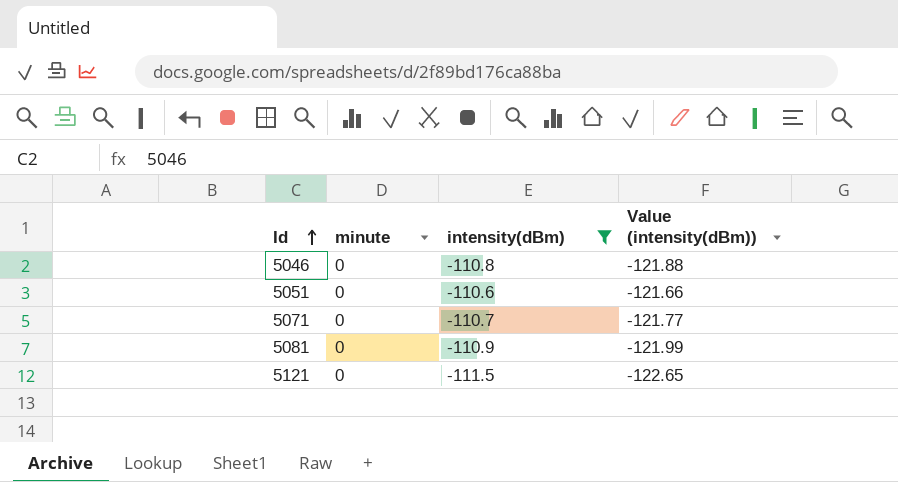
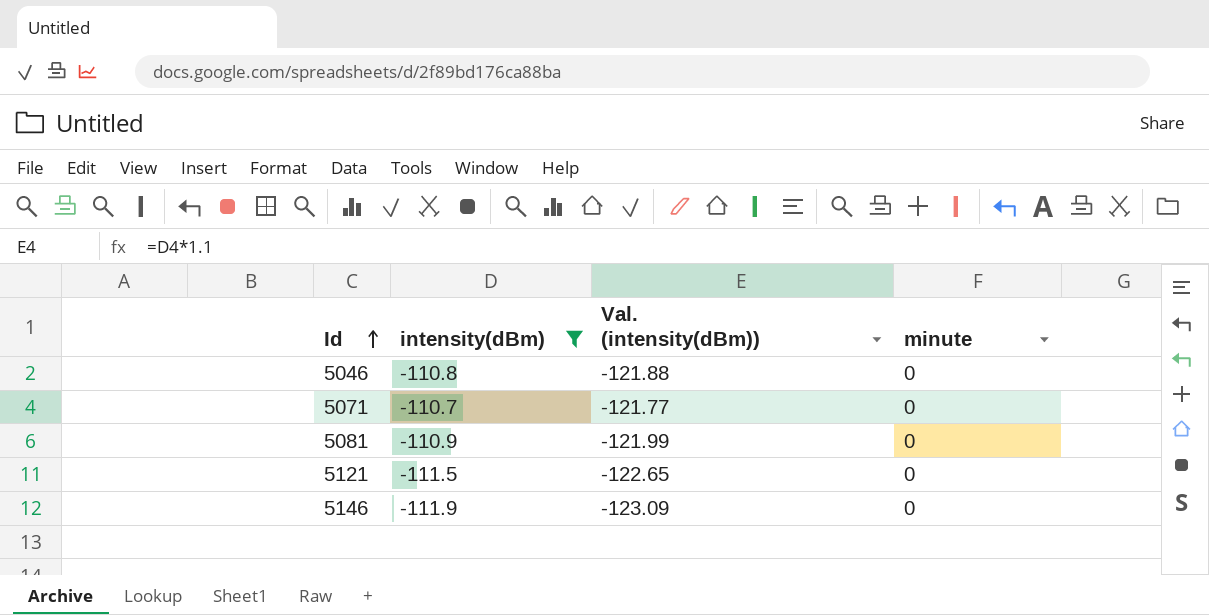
column name: Value (intensity(dBm)) -> Val. (intensity(dBm))
column minute | position: 2 -> 4
row 5051: 0 | -110.6 | -121.66 -> none
row 5146: none -> -111.9 | -123.09 | 0

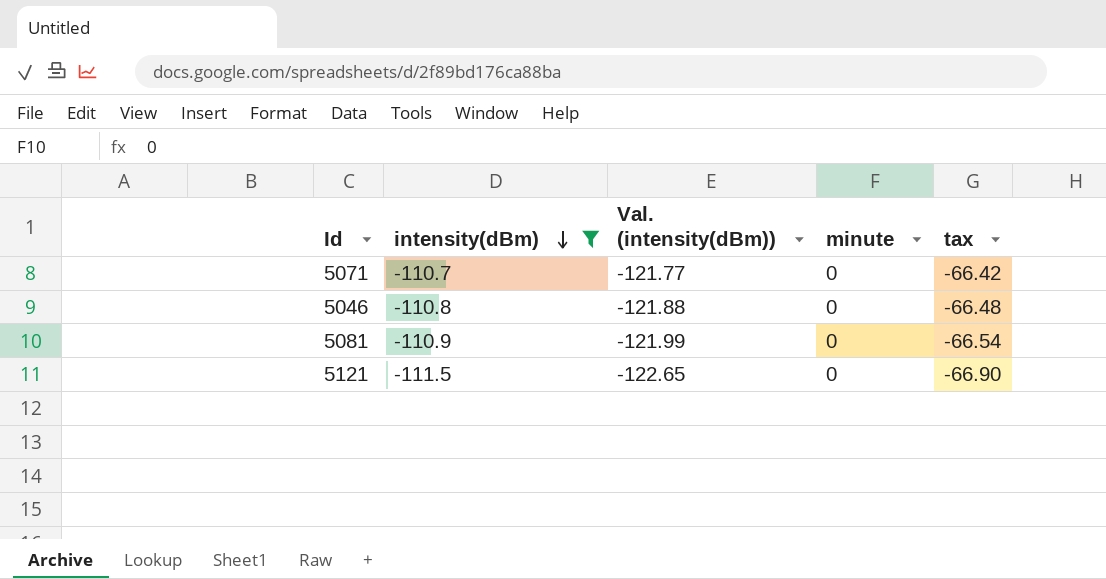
row order: Id ascending -> intensity(dBm) descending
column tax | formula: none -> [intensity(dBm)] * 0.6
row 5146: -111.9 | -123.09 | 0 -> none

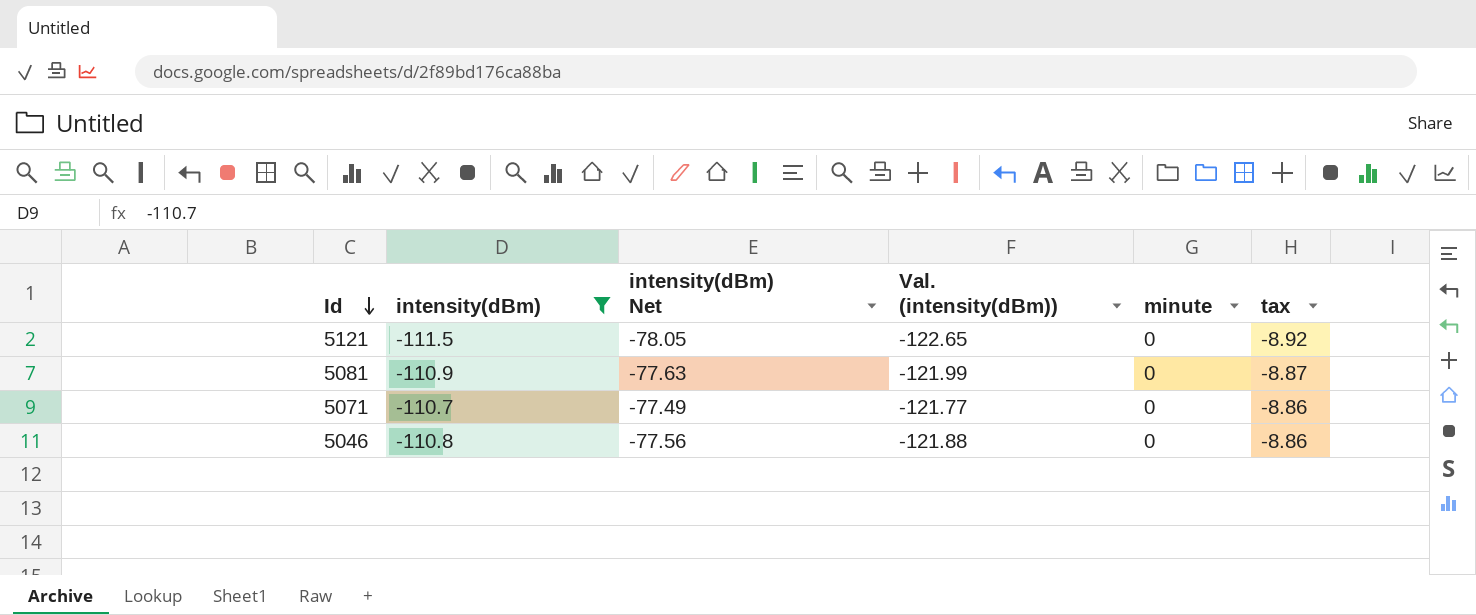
row order: intensity(dBm) descending -> Id descending
column intensity(dBm) Net | formula: none -> [intensity(dBm)] * 0.7
column tax | formula: [intensity(dBm)] * 0.6 -> [intensity(dBm)] * 0.08

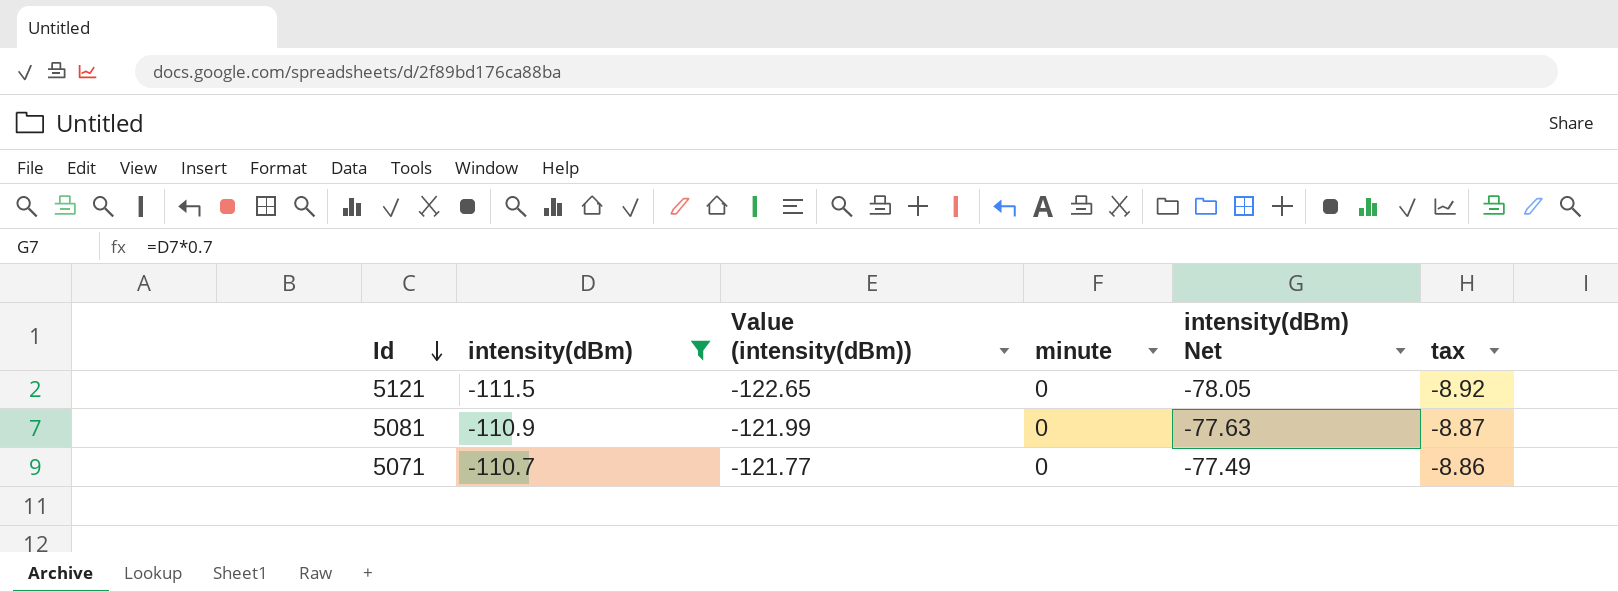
column name: Val. (intensity(dBm)) -> Value (intensity(dBm))
column intensity(dBm) Net | position: 3 -> 5
row 5046: -110.8 | -77.56 | -121.88 | 0 | -8.86 -> none

